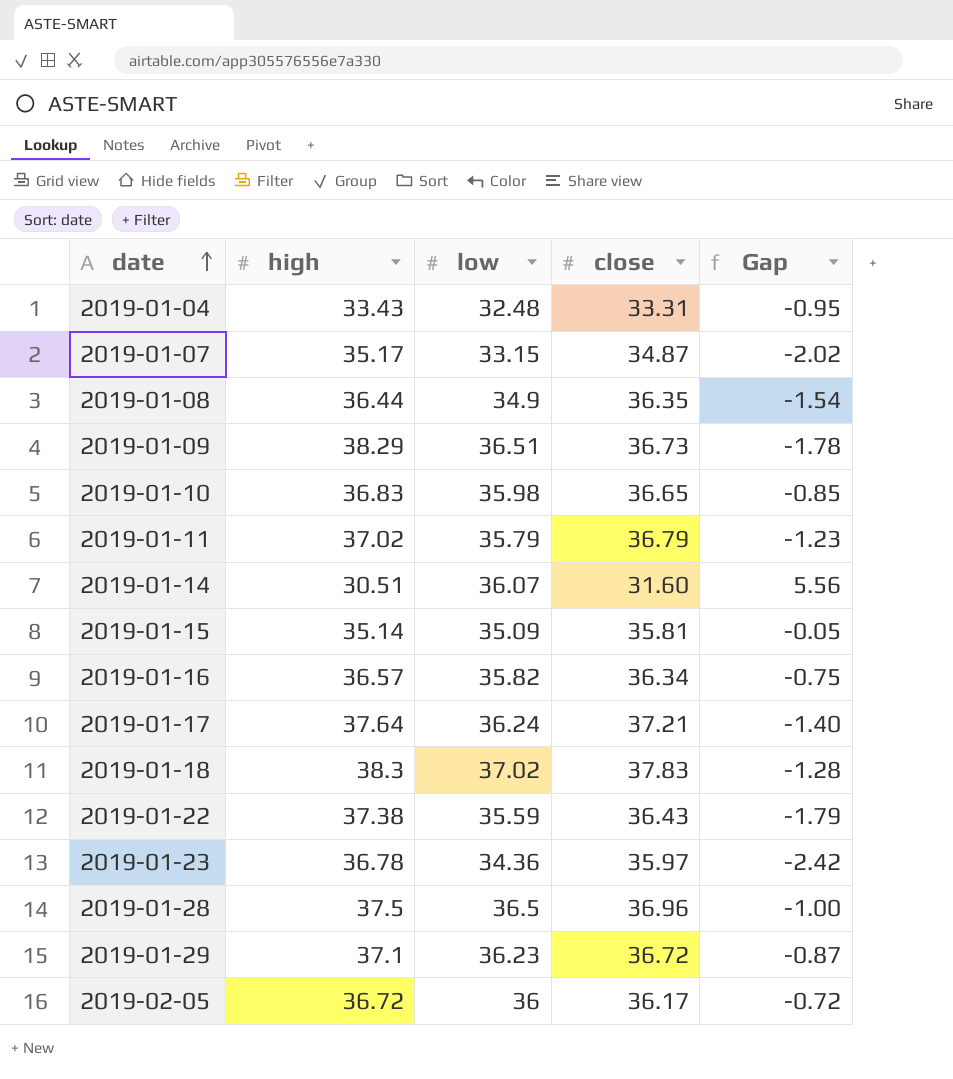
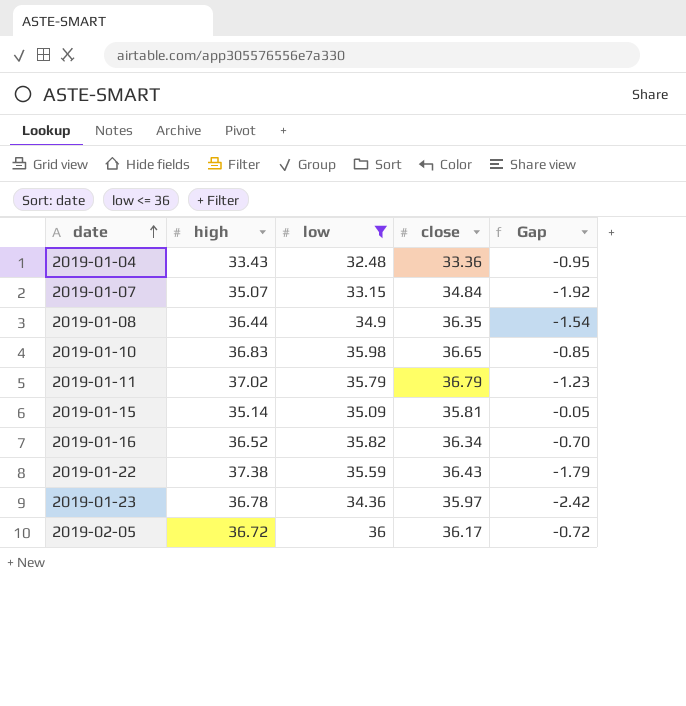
filter: none -> low <= 36
2019-01-04 | close: 33.31 -> 33.36
2019-01-07 | high: 35.17 -> 35.07
2019-01-07 | close: 34.87 -> 34.84
2019-01-07 | Gap: -2.02 -> -1.92
2019-01-16 | high: 36.57 -> 36.52
2019-01-16 | Gap: -0.75 -> -0.70

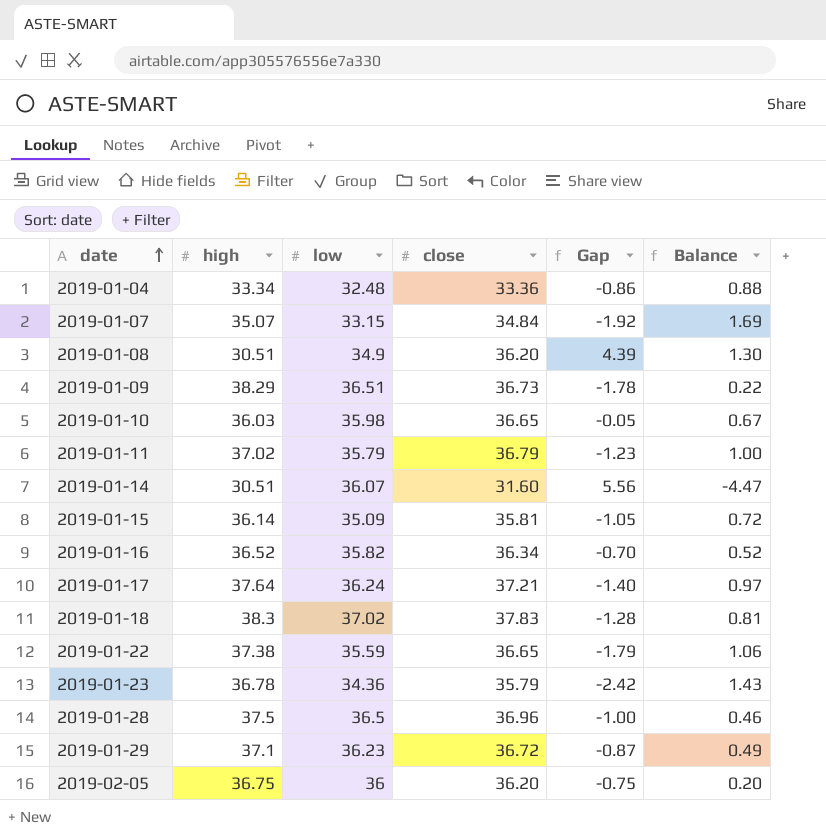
filter: low <= 36 -> none
column Balance | formula: none -> [close] - [low]
2019-01-04 | high: 33.43 -> 33.34
2019-01-04 | Gap: -0.95 -> -0.86
2019-01-08 | high: 36.44 -> 30.51
2019-01-08 | close: 36.35 -> 36.20
2019-01-08 | Gap: -1.54 -> 4.39
2019-01-10 | high: 36.83 -> 36.03
2019-01-10 | Gap: -0.85 -> -0.05
2019-01-15 | high: 35.14 -> 36.14
2019-01-15 | Gap: -0.05 -> -1.05
2019-01-22 | close: 36.43 -> 36.65
2019-01-23 | close: 35.97 -> 35.79
2019-02-05 | high: 36.72 -> 36.75
2019-02-05 | close: 36.17 -> 36.20
2019-02-05 | Gap: -0.72 -> -0.75

